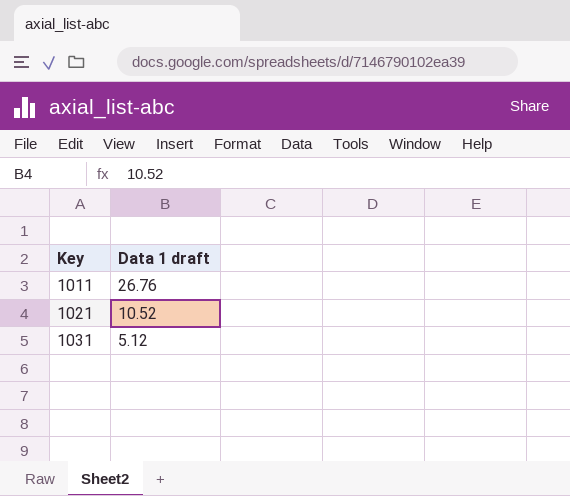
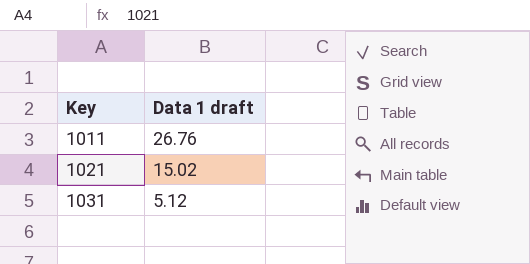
1021 | Data 1 draft: 10.52 -> 15.02

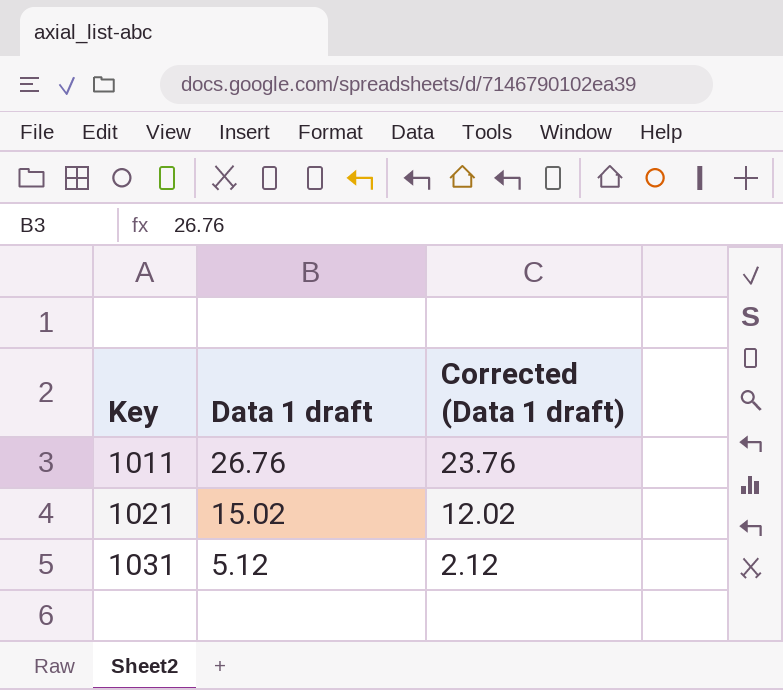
column Corrected (Data 1 draft) | formula: none -> [Data 1 draft] - 3

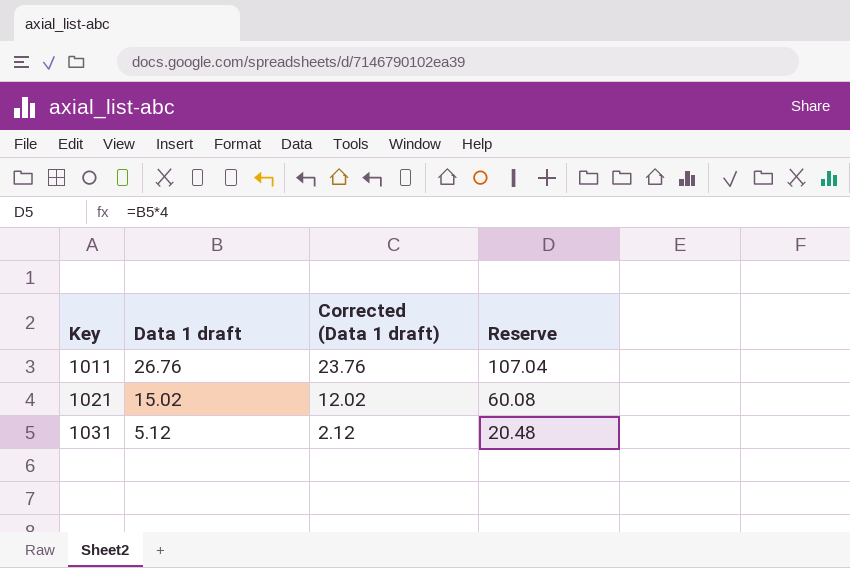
column Reserve | formula: none -> [Data 1 draft] * 4

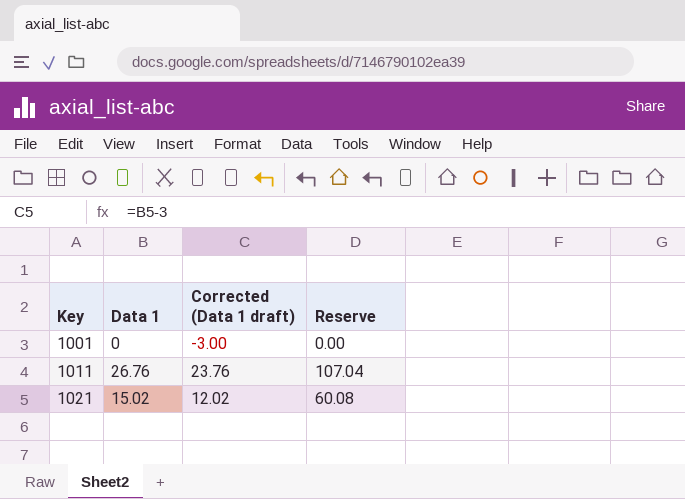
column name: Data 1 draft -> Data 1
row 1031: 5.12 | 2.12 | 20.48 -> none
row 1001: none -> 0 | -3.00 | 0.00

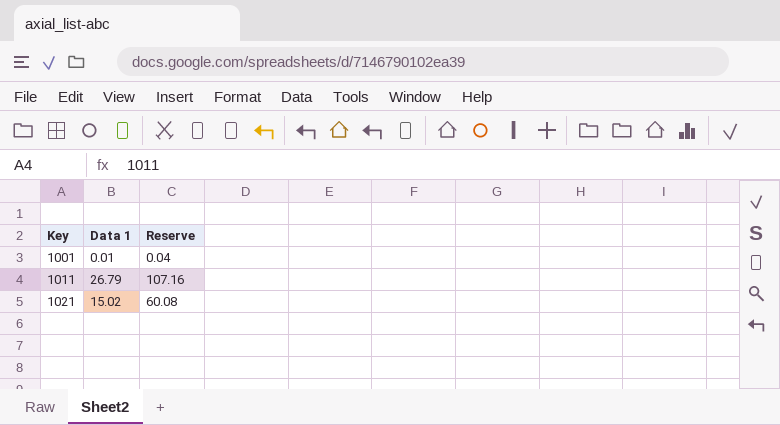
column Corrected (Data 1 draft) | formula: [Data 1] - 3 -> none
1001 | Data 1: 0 -> 0.01
1001 | Reserve: 0.00 -> 0.04
1011 | Data 1: 26.76 -> 26.79
1011 | Reserve: 107.04 -> 107.16

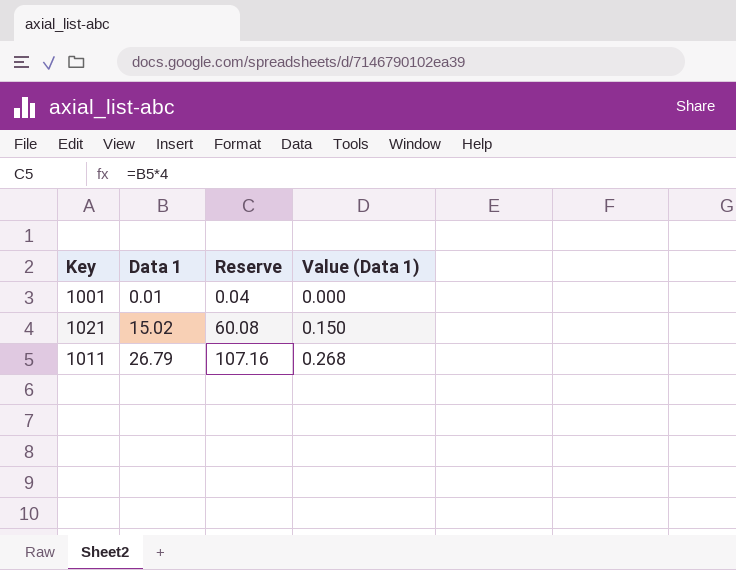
row order: Key ascending -> Data 1 ascending
column Value (Data 1) | formula: none -> [Data 1] * 0.01

